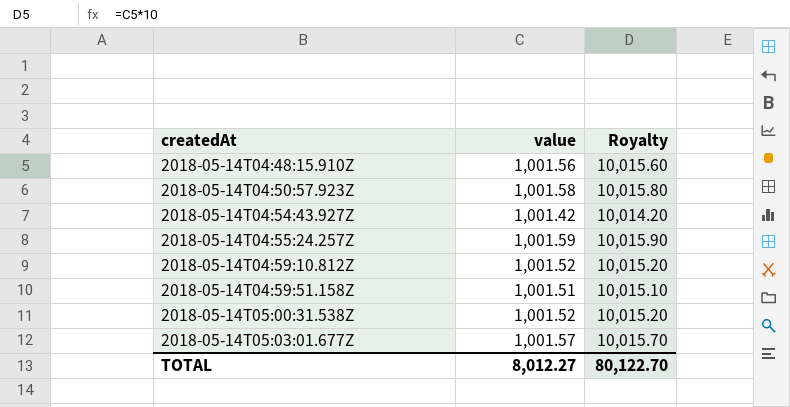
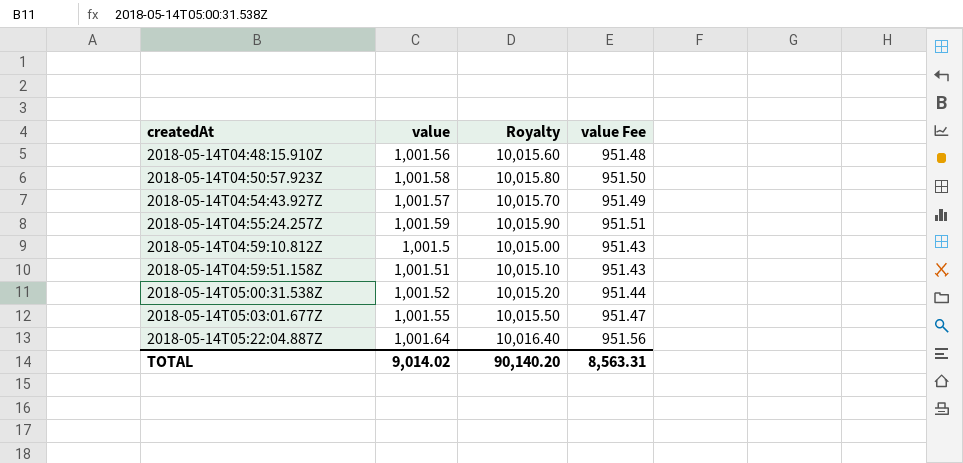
column value Fee | formula: none -> [value] * 0.95
2018-05-14T04:54:43.927Z | value: 1,001.42 -> 1,001.57
2018-05-14T04:54:43.927Z | Royalty: 10,014.20 -> 10,015.70
2018-05-14T04:59:10.812Z | value: 1,001.52 -> 1,001.5
2018-05-14T04:59:10.812Z | Royalty: 10,015.20 -> 10,015.00
2018-05-14T05:03:01.677Z | value: 1,001.57 -> 1,001.55
2018-05-14T05:03:01.677Z | Royalty: 10,015.70 -> 10,015.50
row 2018-05-14T05:22:04.887Z: none -> 1,001.64 | 10,016.40 | 951.56
TOTAL | value: 8,012.27 -> 9,014.02
TOTAL | Royalty: 80,122.70 -> 90,140.20

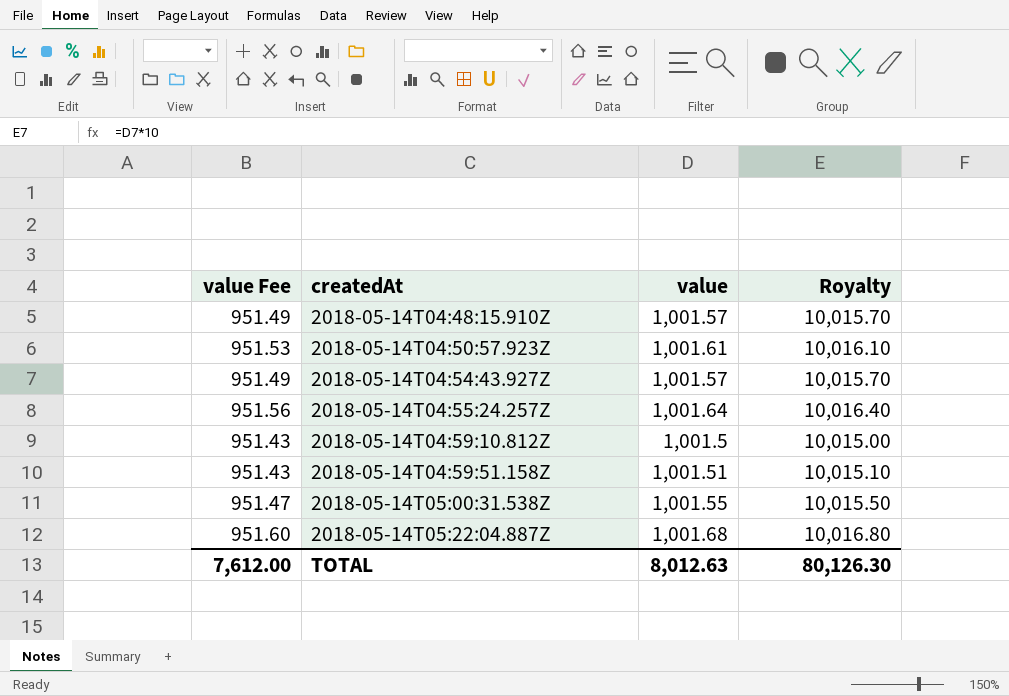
column value Fee | position: 4 -> 1
row 2018-05-14T05:03:01.677Z: 1,001.55 | 10,015.50 | 951.47 -> none
2018-05-14T04:48:15.910Z | value Fee: 951.48 -> 951.49
2018-05-14T04:48:15.910Z | value: 1,001.56 -> 1,001.57
2018-05-14T04:48:15.910Z | Royalty: 10,015.60 -> 10,015.70
2018-05-14T04:50:57.923Z | value Fee: 951.50 -> 951.53
2018-05-14T04:50:57.923Z | value: 1,001.58 -> 1,001.61
2018-05-14T04:50:57.923Z | Royalty: 10,015.80 -> 10,016.10
2018-05-14T04:55:24.257Z | value Fee: 951.51 -> 951.56
2018-05-14T04:55:24.257Z | value: 1,001.59 -> 1,001.64
2018-05-14T04:55:24.257Z | Royalty: 10,015.90 -> 10,016.40
2018-05-14T05:00:31.538Z | value Fee: 951.44 -> 951.47
2018-05-14T05:00:31.538Z | value: 1,001.52 -> 1,001.55
2018-05-14T05:00:31.538Z | Royalty: 10,015.20 -> 10,015.50
2018-05-14T05:22:04.887Z | value Fee: 951.56 -> 951.60
2018-05-14T05:22:04.887Z | value: 1,001.64 -> 1,001.68
2018-05-14T05:22:04.887Z | Royalty: 10,016.40 -> 10,016.80
TOTAL | value Fee: 8,563.31 -> 7,612.00
TOTAL | value: 9,014.02 -> 8,012.63
TOTAL | Royalty: 90,140.20 -> 80,126.30

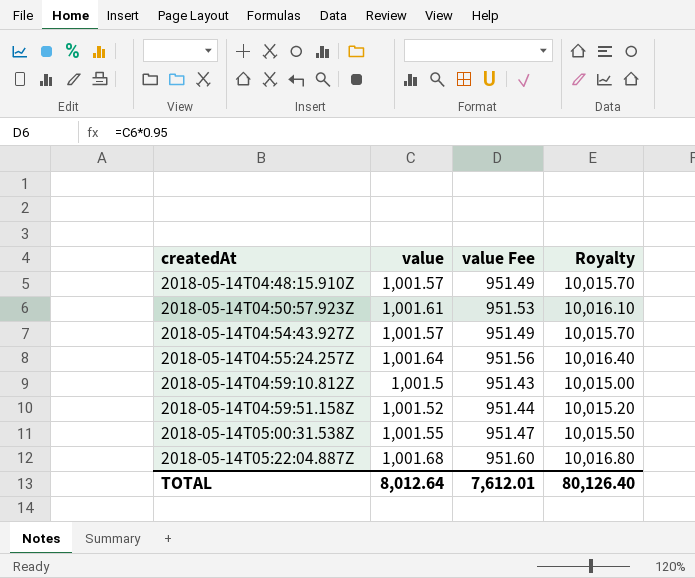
column value Fee | position: 1 -> 3
2018-05-14T04:59:51.158Z | value: 1,001.51 -> 1,001.52
2018-05-14T04:59:51.158Z | value Fee: 951.43 -> 951.44
2018-05-14T04:59:51.158Z | Royalty: 10,015.10 -> 10,015.20
TOTAL | value: 8,012.63 -> 8,012.64
TOTAL | value Fee: 7,612.00 -> 7,612.01
TOTAL | Royalty: 80,126.30 -> 80,126.40

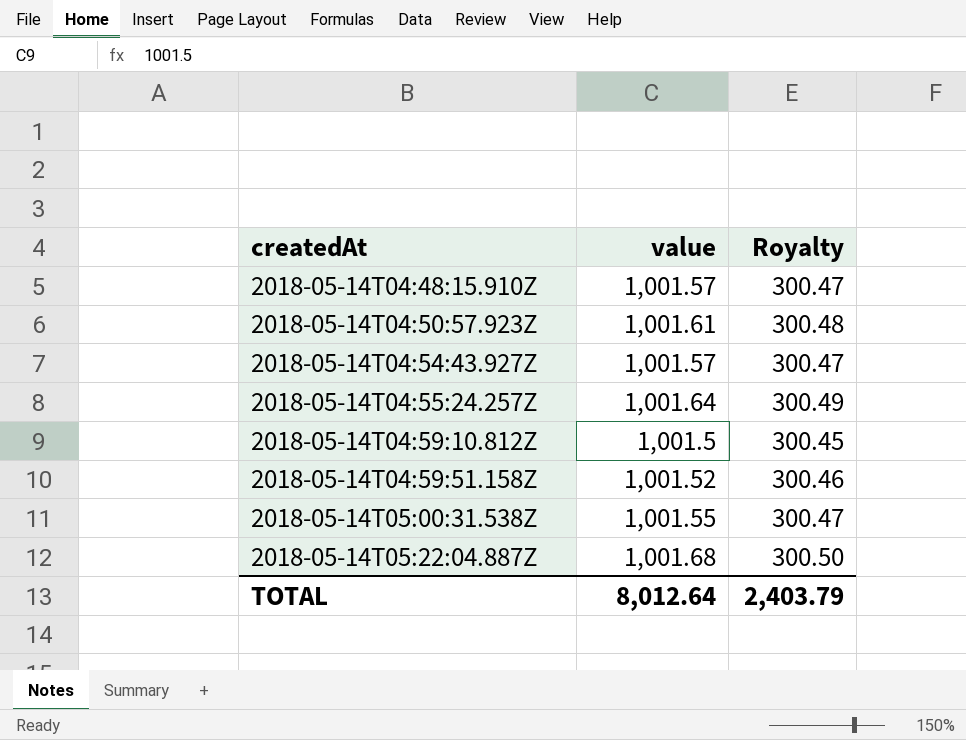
column value Fee | formula: [value] * 0.95 -> none
column Royalty | formula: [value] * 10 -> [value] * 0.3
TOTAL | Royalty: 80,126.40 -> 2,403.79

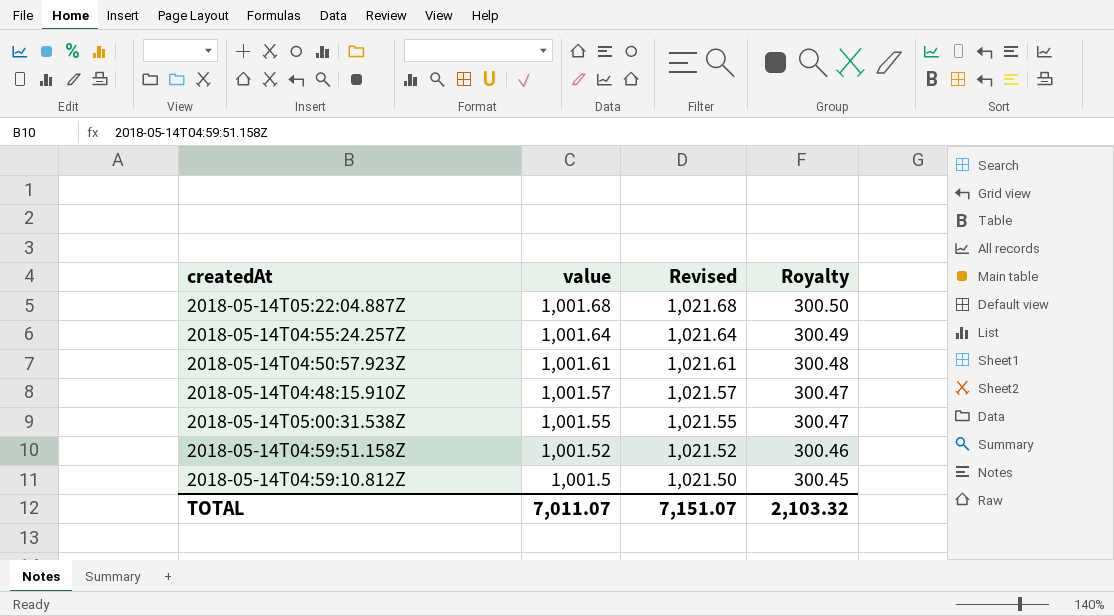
row order: createdAt ascending -> value descending
column Revised | formula: none -> [value] + 20
row 2018-05-14T04:54:43.927Z: 1,001.57 | 300.47 -> none
TOTAL | value: 8,012.64 -> 7,011.07
TOTAL | Royalty: 2,403.79 -> 2,103.32

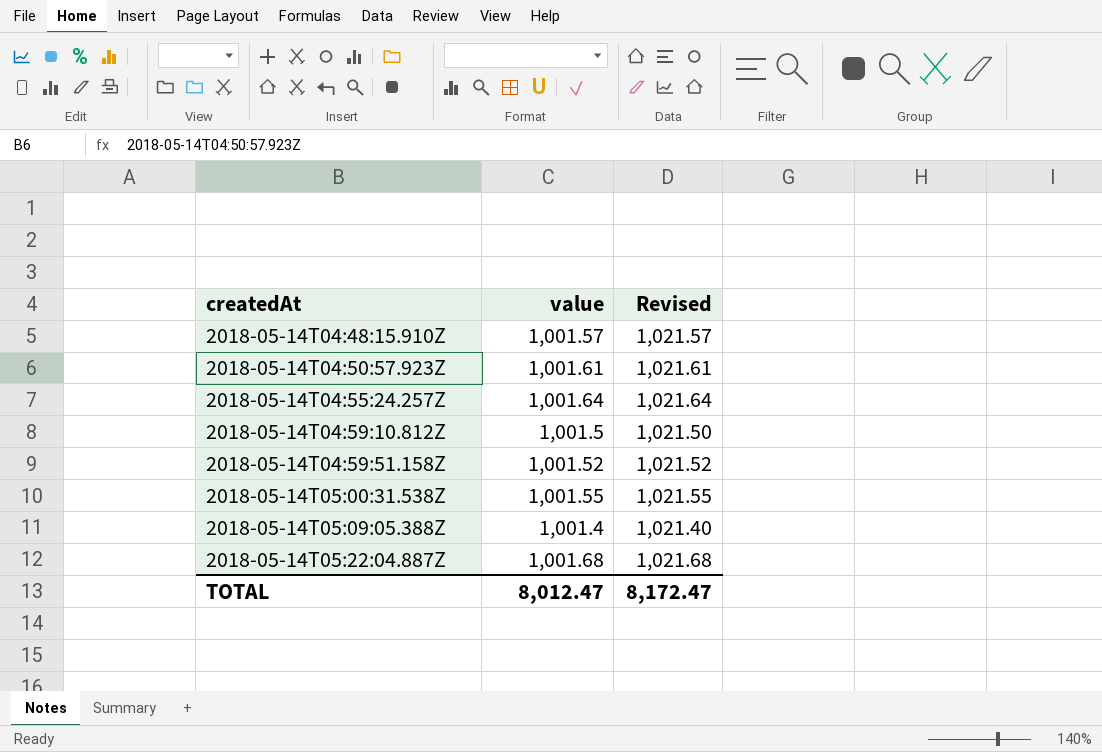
row order: value descending -> createdAt ascending
column Royalty | formula: [value] * 0.3 -> none
row 2018-05-14T05:09:05.388Z: none -> 1,001.4 | 1,021.40
TOTAL | value: 7,011.07 -> 8,012.47
TOTAL | Revised: 7,151.07 -> 8,172.47

